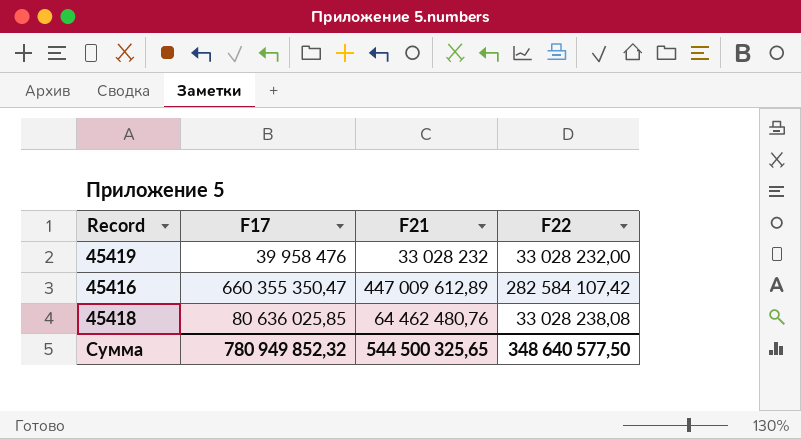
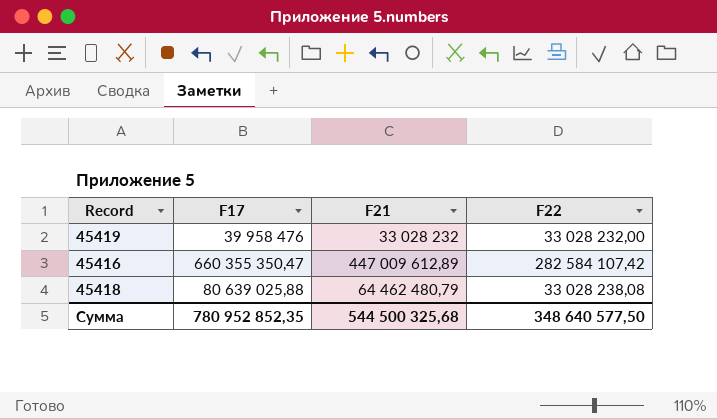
45418 | F17: 80 636 025,85 -> 80 639 025,88
45418 | F21: 64 462 480,76 -> 64 462 480,79
Сумма | F17: 780 949 852,32 -> 780 952 852,35
Сумма | F21: 544 500 325,65 -> 544 500 325,68

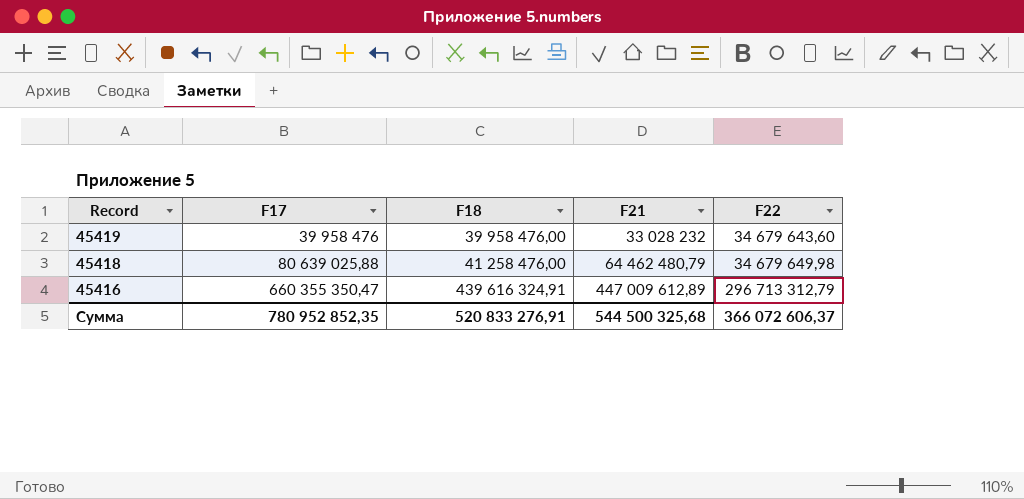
row order: none -> Record descending
column F18 | position: none -> 3
45419 | F22: 33 028 232,00 -> 34 679 643,60
45418 | F22: 33 028 238,08 -> 34 679 649,98
45416 | F22: 282 584 107,42 -> 296 713 312,79
Сумма | F22: 348 640 577,50 -> 366 072 606,37

